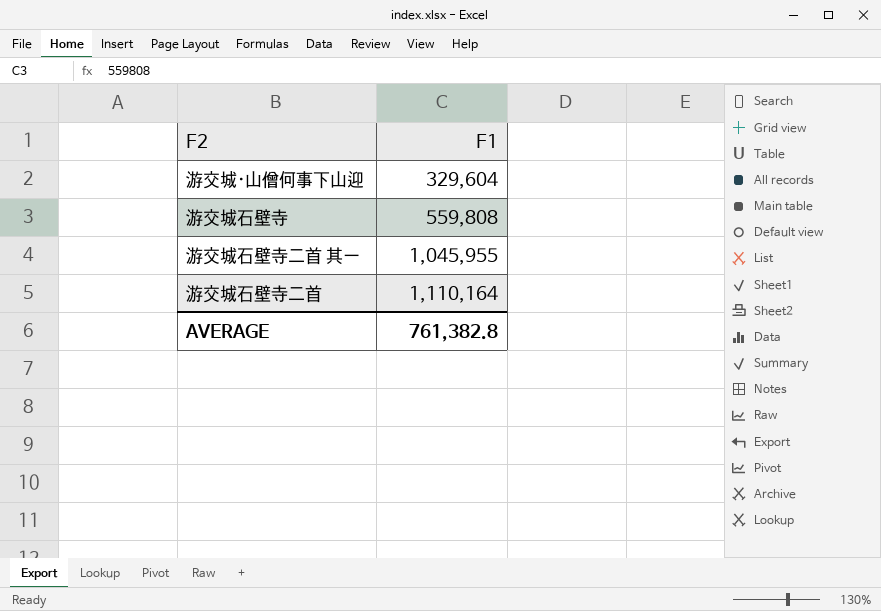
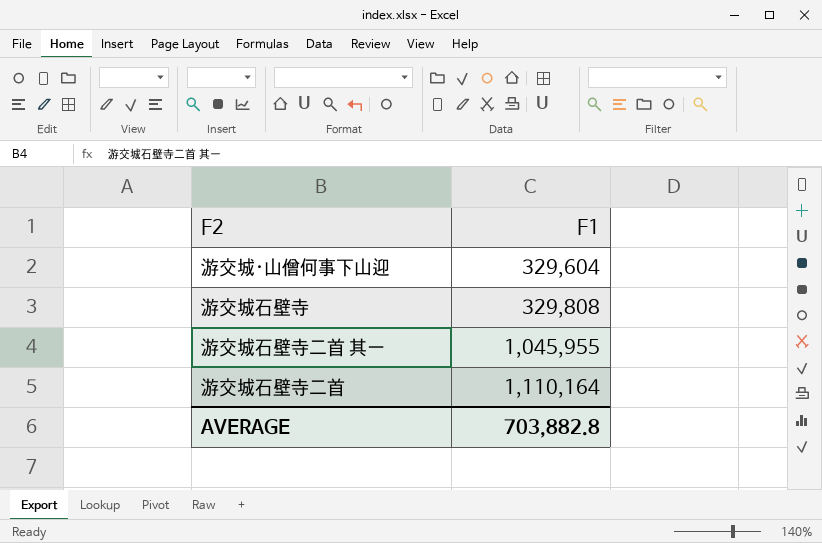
游交城石壁寺 | F1: 559,808 -> 329,808
AVERAGE | F1: 761,382.8 -> 703,882.8

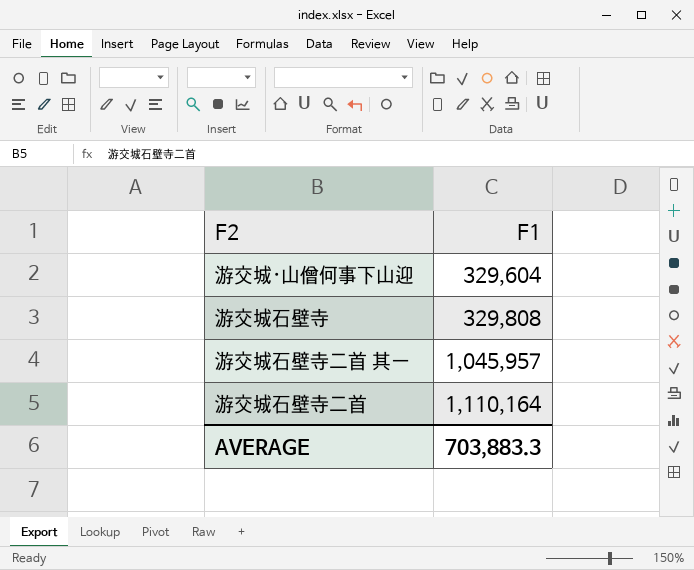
游交城石壁寺二首 其一 | F1: 1,045,955 -> 1,045,957
AVERAGE | F1: 703,882.8 -> 703,883.3

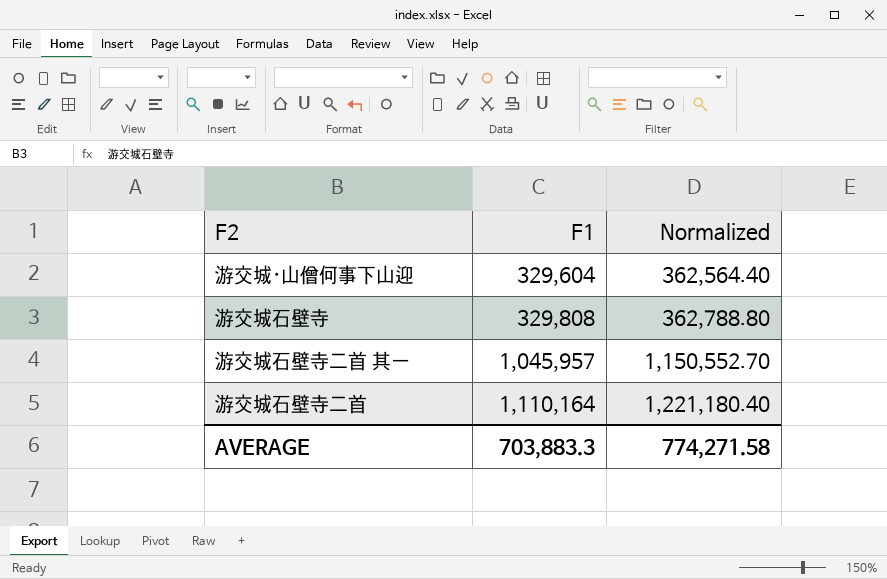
column Normalized | formula: none -> [F1] * 1.1

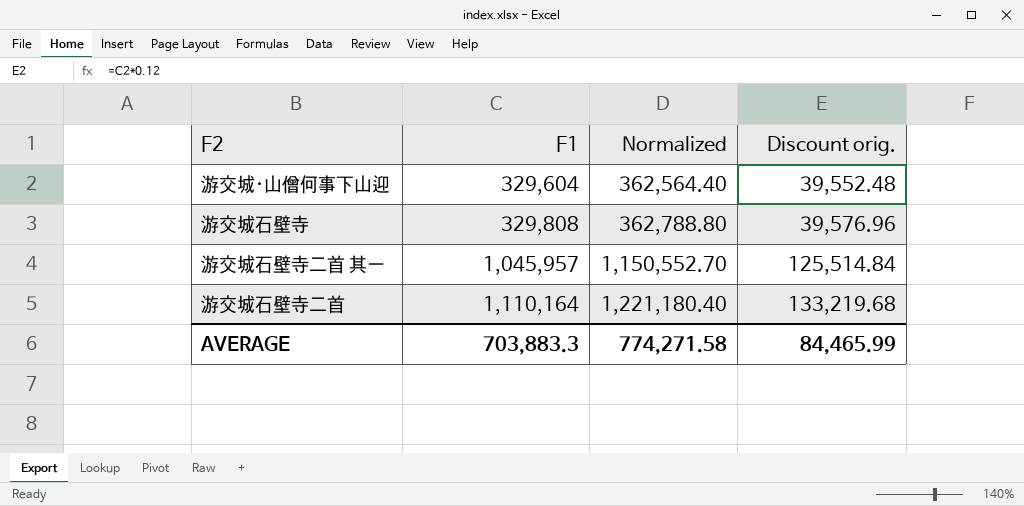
column Discount orig. | formula: none -> [F1] * 0.12

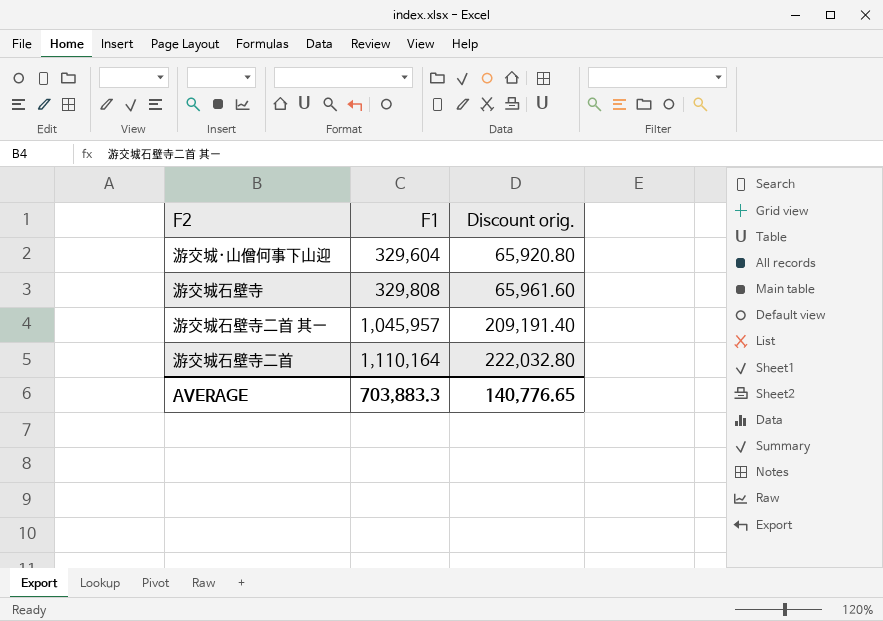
column Normalized | formula: [F1] * 1.1 -> none
column Discount orig. | formula: [F1] * 0.12 -> [F1] * 0.2
AVERAGE | Discount orig.: 84,465.99 -> 140,776.65

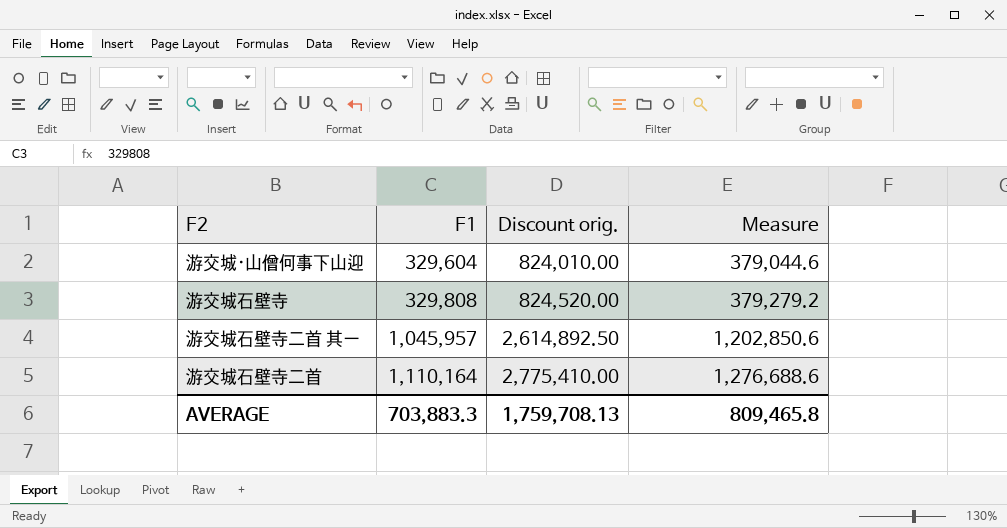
column Discount orig. | formula: [F1] * 0.2 -> [F1] * 2.5
column Measure | formula: none -> [F1] * 1.15
AVERAGE | Discount orig.: 140,776.65 -> 1,759,708.13

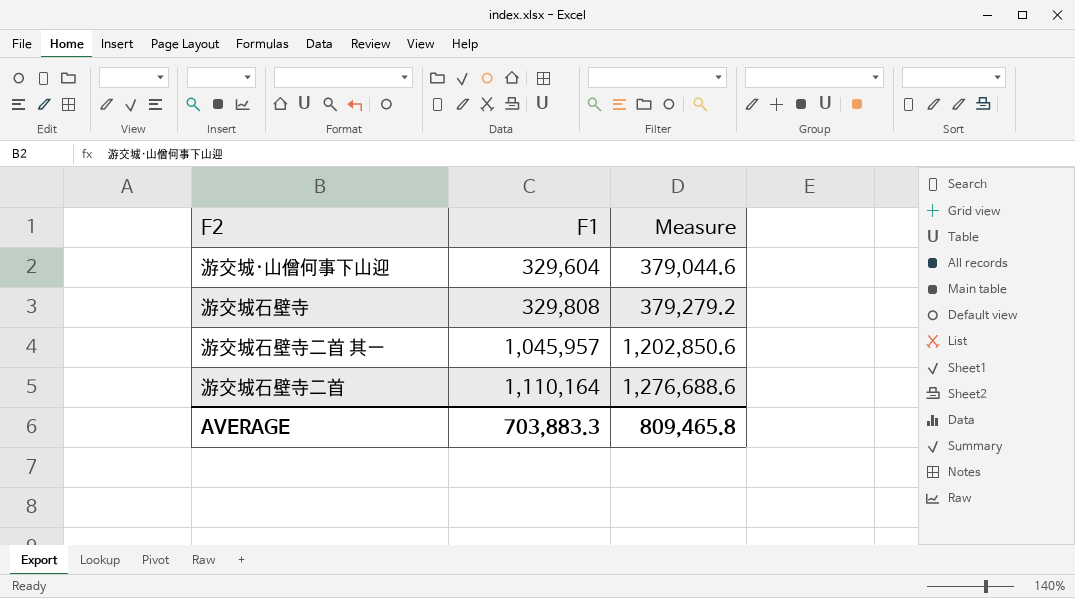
column Discount orig. | formula: [F1] * 2.5 -> none

